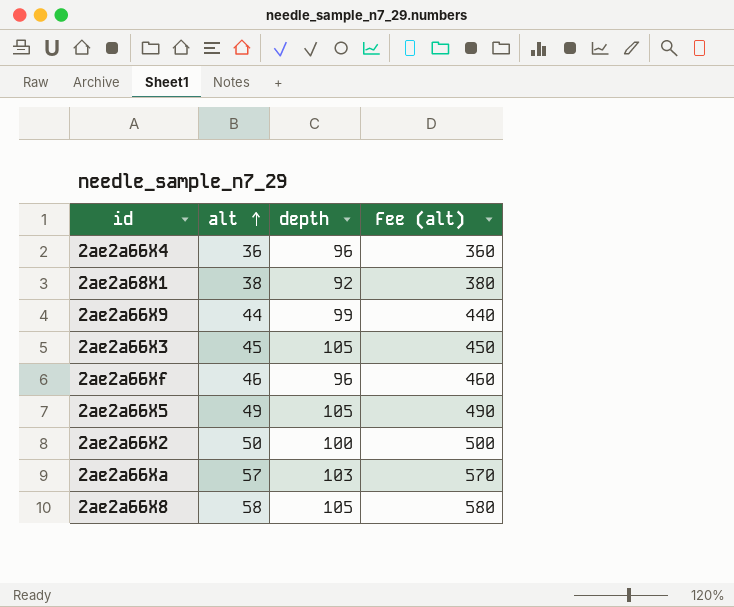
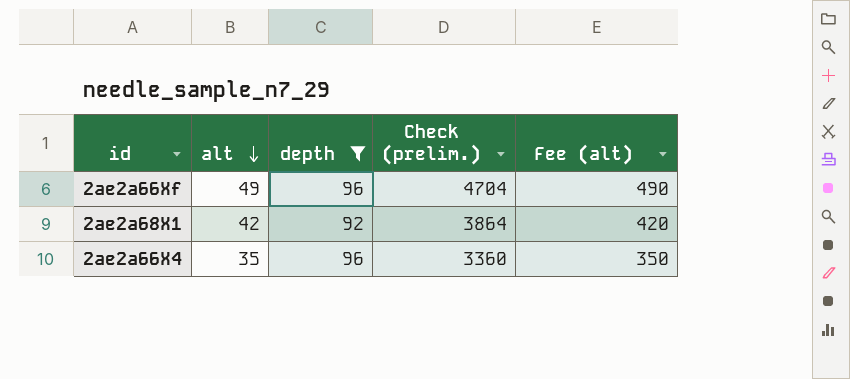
filter: none -> depth <= 96
row order: alt ascending -> alt descending
column Check (prelim.) | formula: none -> [alt] * [depth]
2ae2a66Xf | alt: 46 -> 49
2ae2a66Xf | Fee (alt): 460 -> 490
2ae2a68X1 | alt: 38 -> 42
2ae2a68X1 | Fee (alt): 380 -> 420
2ae2a66X4 | alt: 36 -> 35
2ae2a66X4 | Fee (alt): 360 -> 350

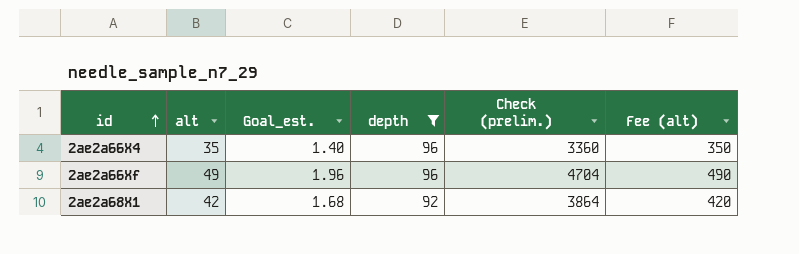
row order: alt descending -> id ascending
column Goal_est. | formula: none -> [alt] * 0.04

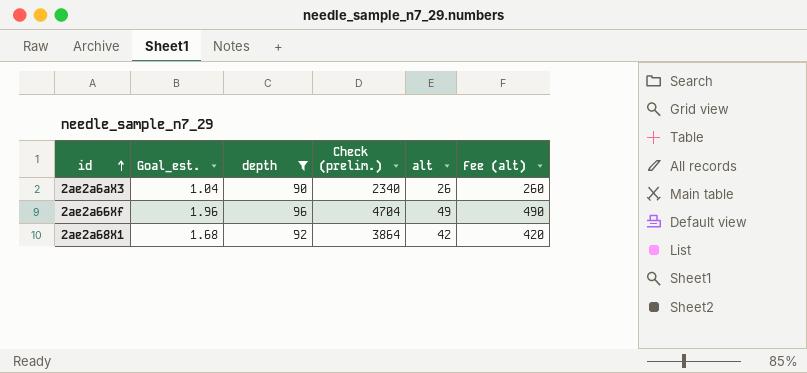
column alt | position: 2 -> 5
row 2ae2a66X4: 35 | 1.40 | 96 | 3360 | 350 -> none
row 2ae2a6aX3: none -> 1.04 | 90 | 2340 | 26 | 260

